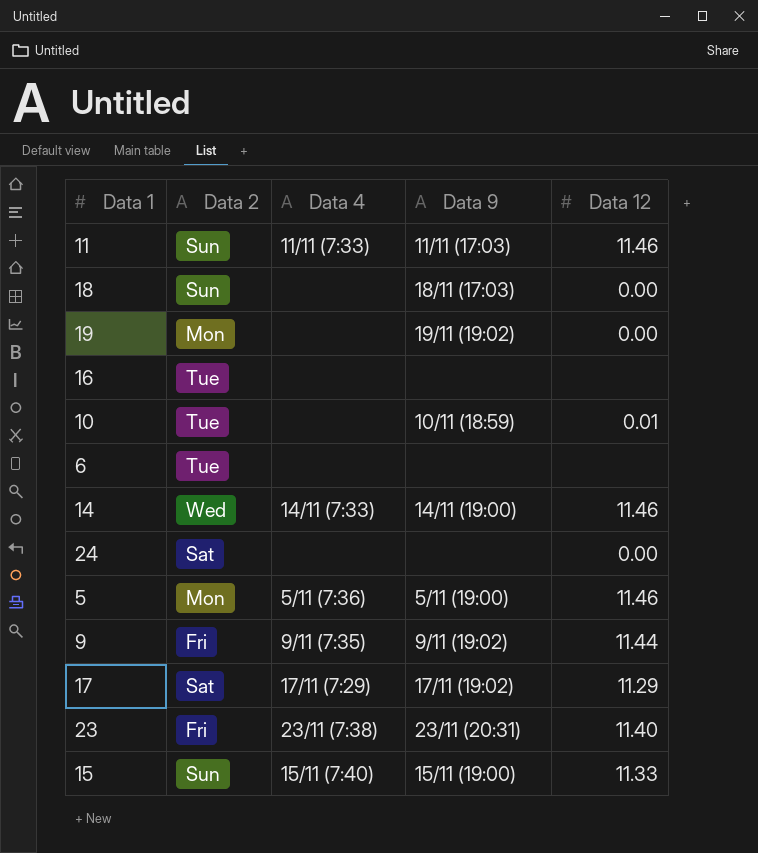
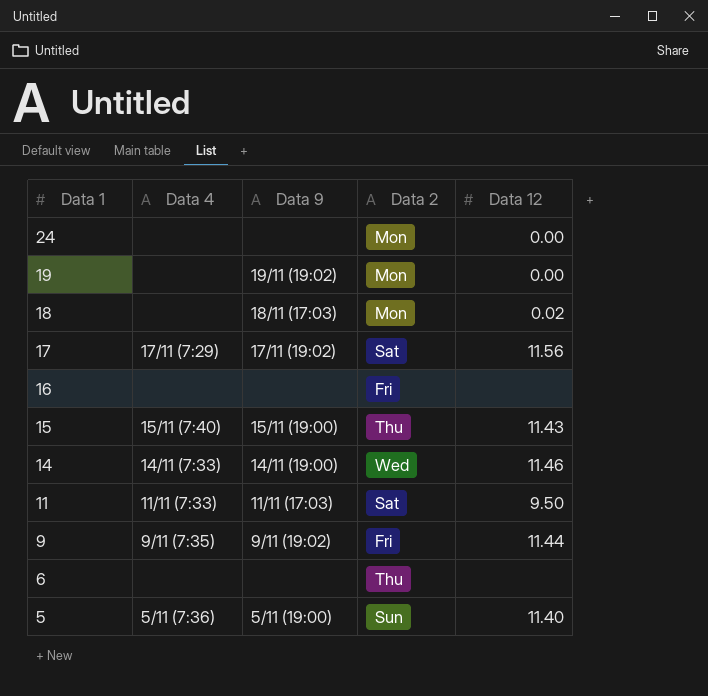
row order: none -> Data 1 descending
column Data 2 | position: 2 -> 4
row 10: Tue | none | 10/11 (18:59) | 0.01 -> none
row 23: Fri | 23/11 (7:38) | 23/11 (20:31) | 11.40 -> none
24 | Data 2: Sat -> Mon
18 | Data 2: Sun -> Mon
18 | Data 12: 0.00 -> 0.02
17 | Data 12: 11.29 -> 11.56
16 | Data 2: Tue -> Fri
15 | Data 2: Sun -> Thu
15 | Data 12: 11.33 -> 11.43
11 | Data 2: Sun -> Sat
11 | Data 12: 11.46 -> 9.50
6 | Data 2: Tue -> Thu
5 | Data 2: Mon -> Sun
5 | Data 12: 11.46 -> 11.40

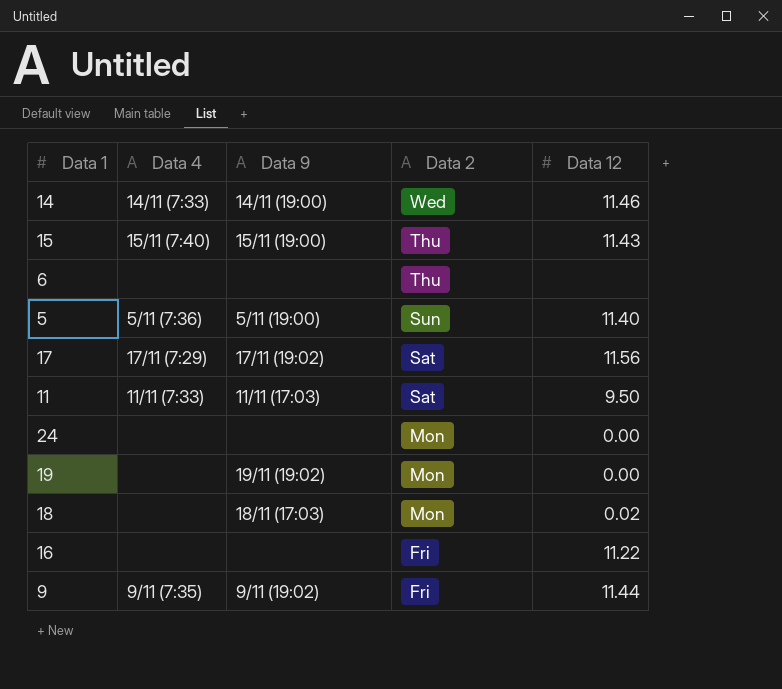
row order: Data 1 descending -> Data 2 descending
16 | Data 12: none -> 11.22

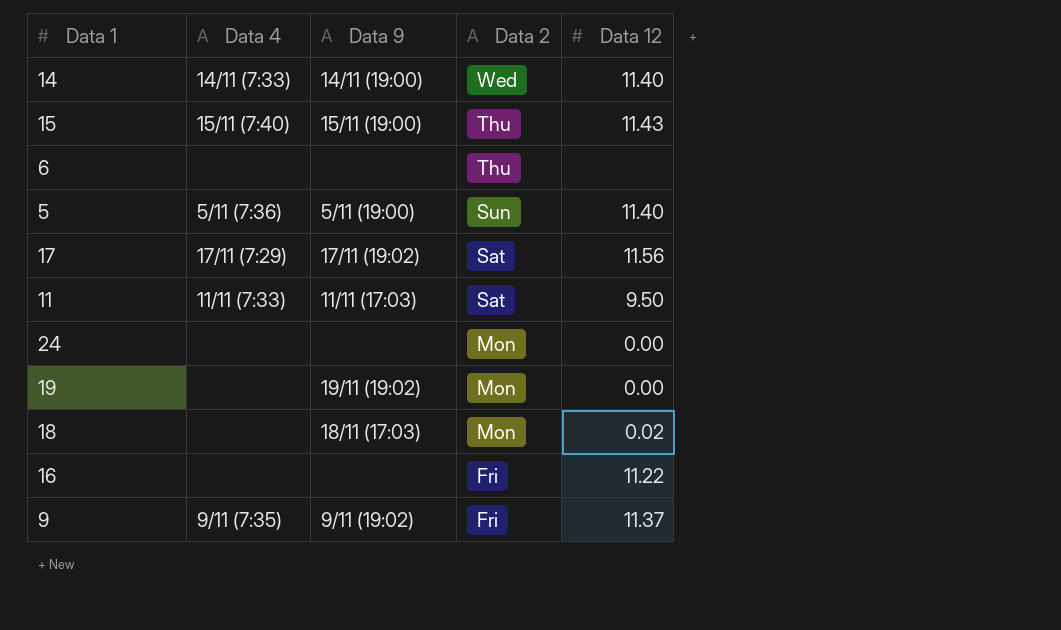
14 | Data 12: 11.46 -> 11.40
9 | Data 12: 11.44 -> 11.37

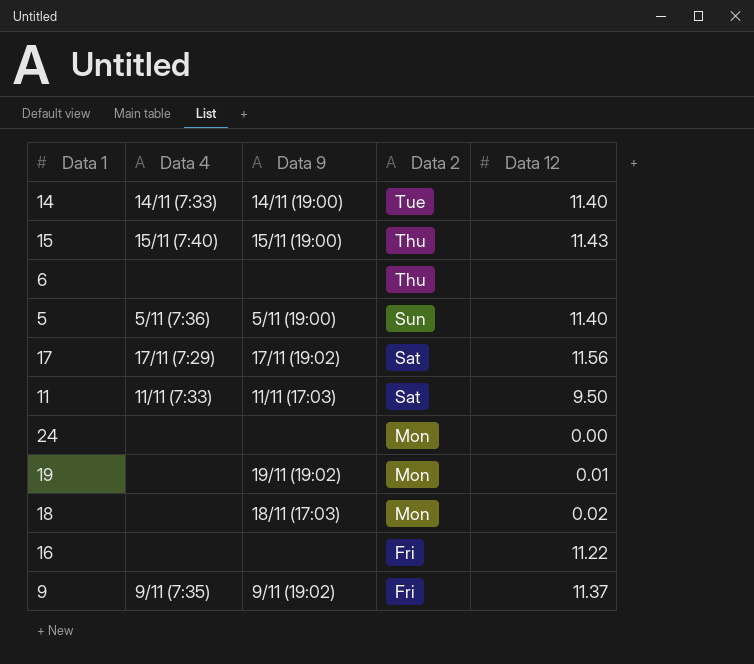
14 | Data 2: Wed -> Tue
19 | Data 12: 0.00 -> 0.01

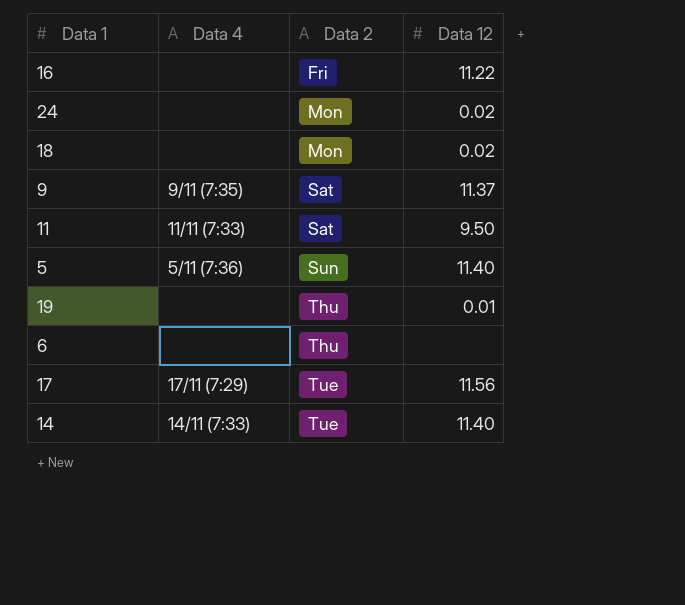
row order: Data 2 descending -> Data 2 ascending
column Data 9 | position: 3 -> none
row 15: 15/11 (7:40) | 15/11 (19:00) | Thu | 11.43 -> none
24 | Data 12: 0.00 -> 0.02
9 | Data 2: Fri -> Sat
19 | Data 2: Mon -> Thu
17 | Data 2: Sat -> Tue

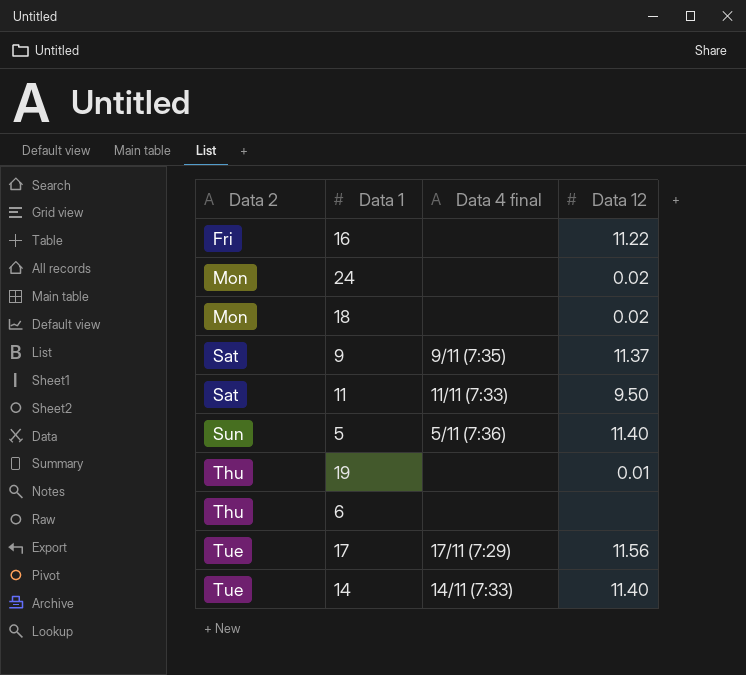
column Data 2 | position: 3 -> 1
column name: Data 4 -> Data 4 final

